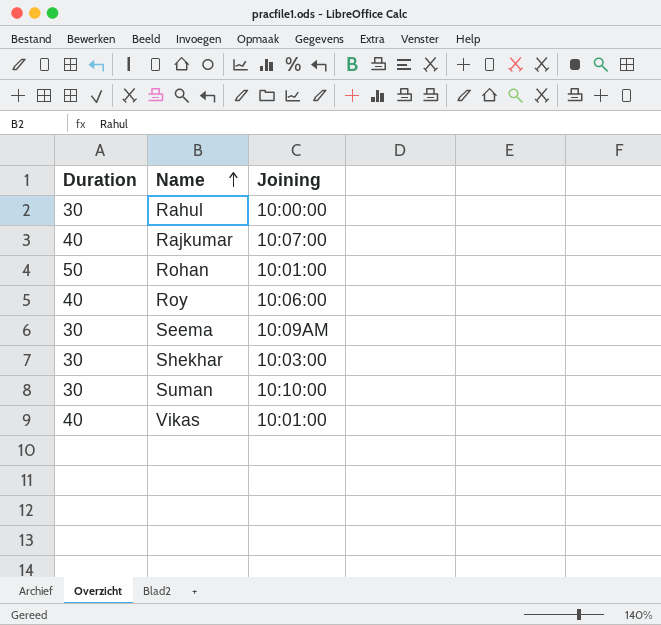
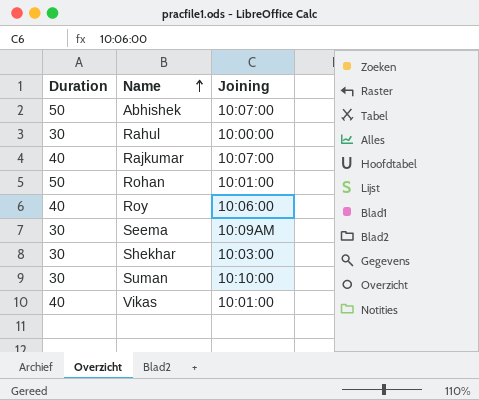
row Abhishek: none -> 50 | 10:07:00

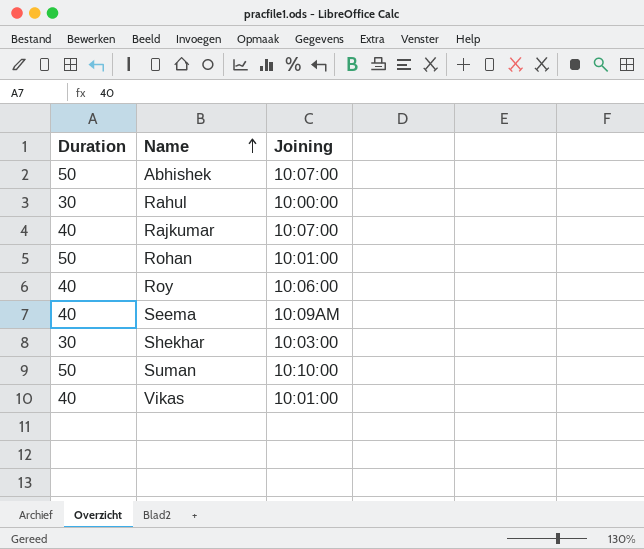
Seema | Duration: 30 -> 40
Suman | Duration: 30 -> 50

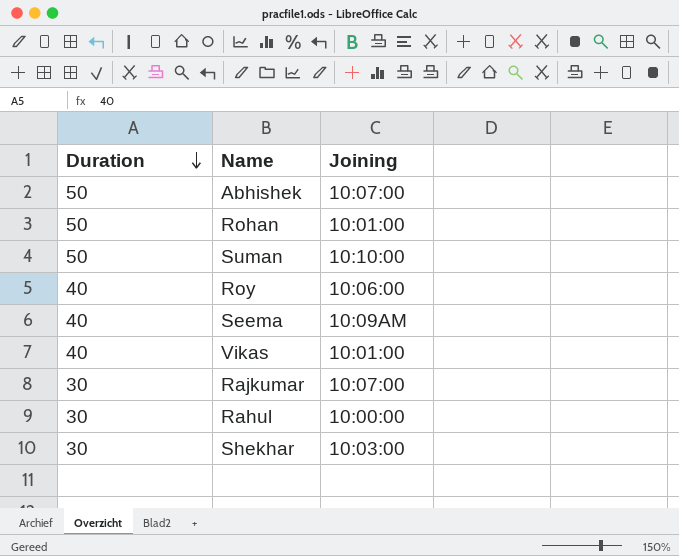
row order: Name ascending -> Duration descending
Rajkumar | Duration: 40 -> 30

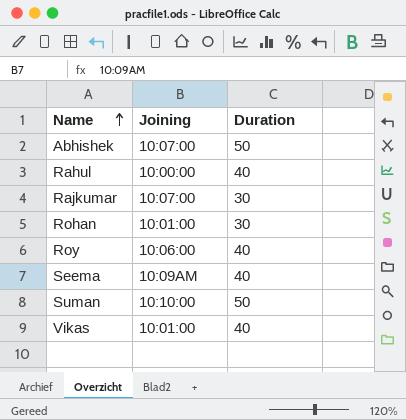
row order: Duration descending -> Name ascending
column Duration | position: 1 -> 3
row Shekhar: 30 | 10:03:00 -> none
Rahul | Duration: 30 -> 40
Rohan | Duration: 50 -> 30

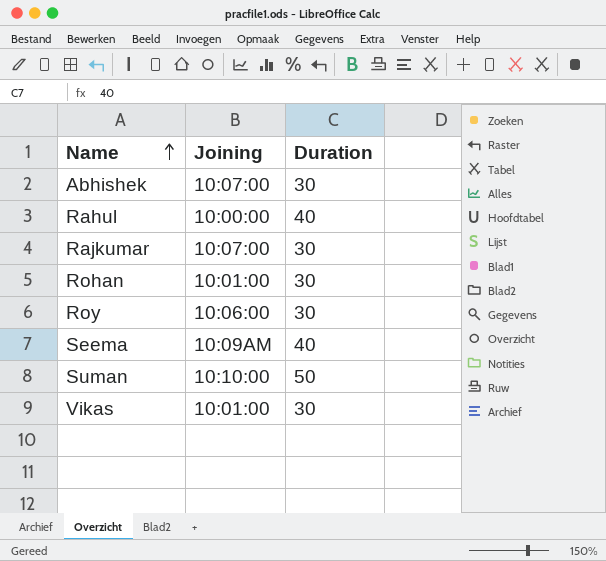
Abhishek | Duration: 50 -> 30
Roy | Duration: 40 -> 30
Vikas | Duration: 40 -> 30

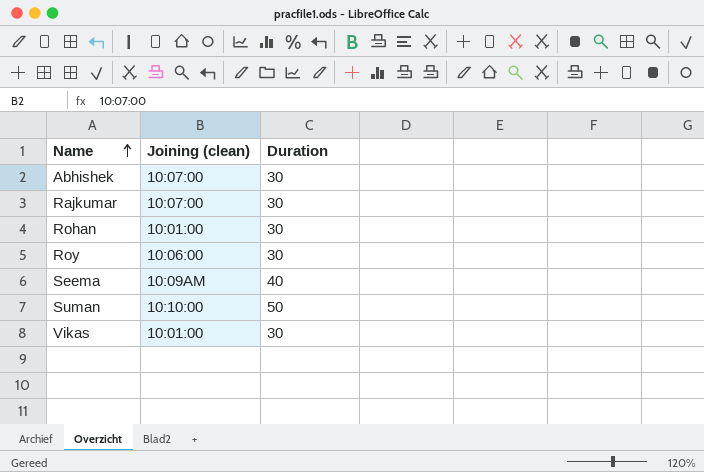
column name: Joining -> Joining (clean)
row Rahul: 10:00:00 | 40 -> none

